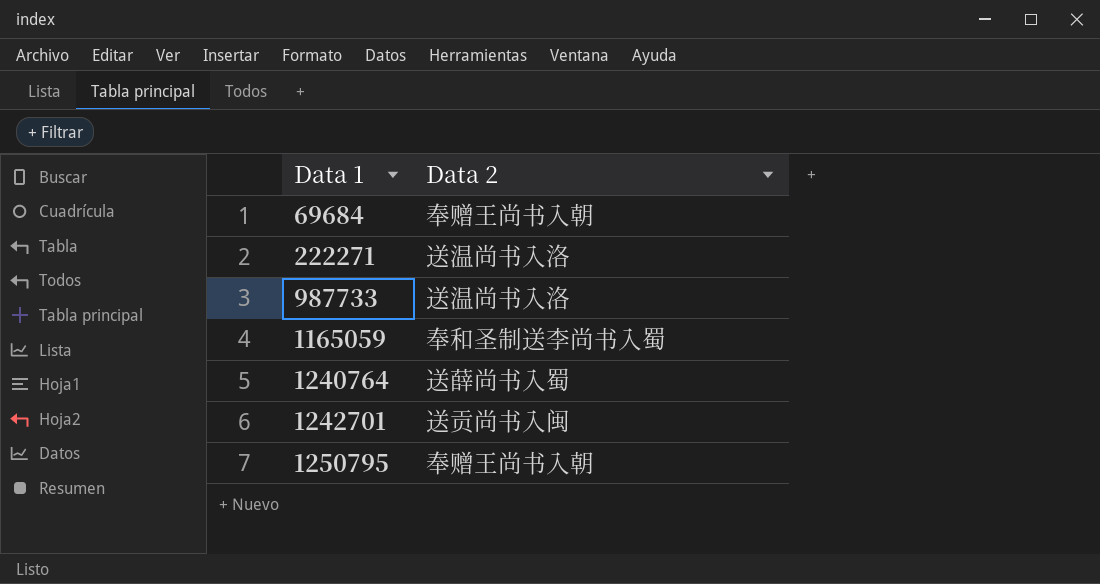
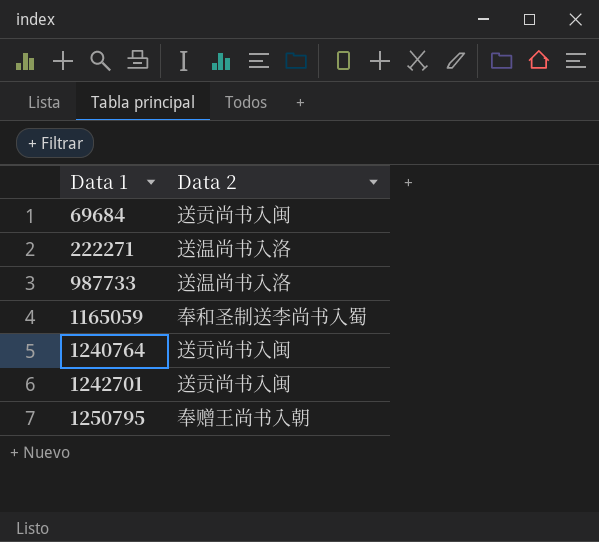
69684 | Data 2: 奉赠王尚书入朝 -> 送贡尚书入闽
1240764 | Data 2: 送薛尚书入蜀 -> 送贡尚书入闽

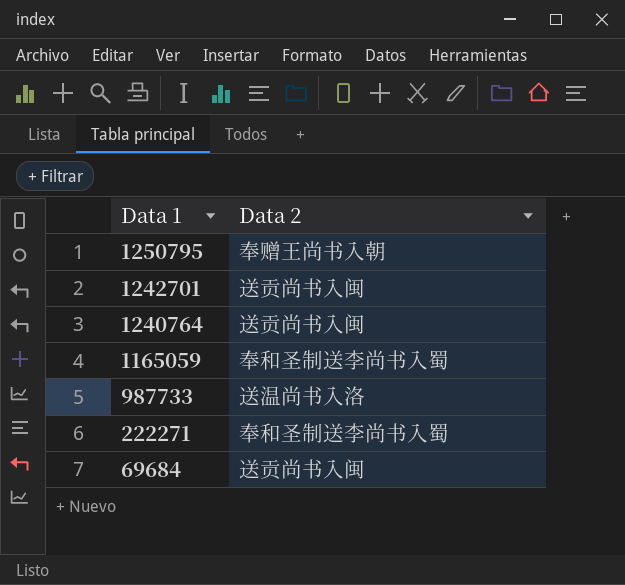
row order: Data 1 ascending -> Data 1 descending
222271 | Data 2: 送温尚书入洛 -> 奉和圣制送李尚书入蜀

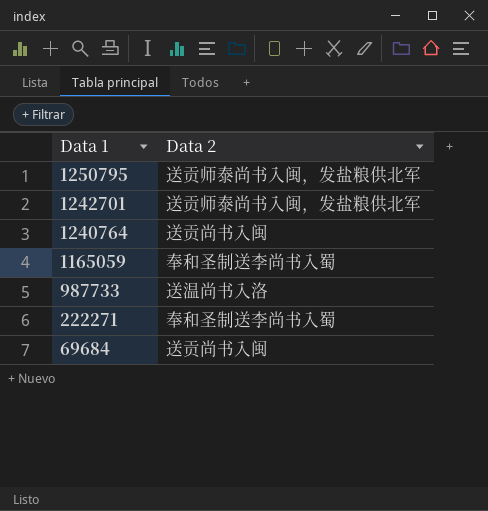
1250795 | Data 2: 奉赠王尚书入朝 -> 送贡师泰尚书入闽，发盐粮供北军
1242701 | Data 2: 送贡尚书入闽 -> 送贡师泰尚书入闽，发盐粮供北军

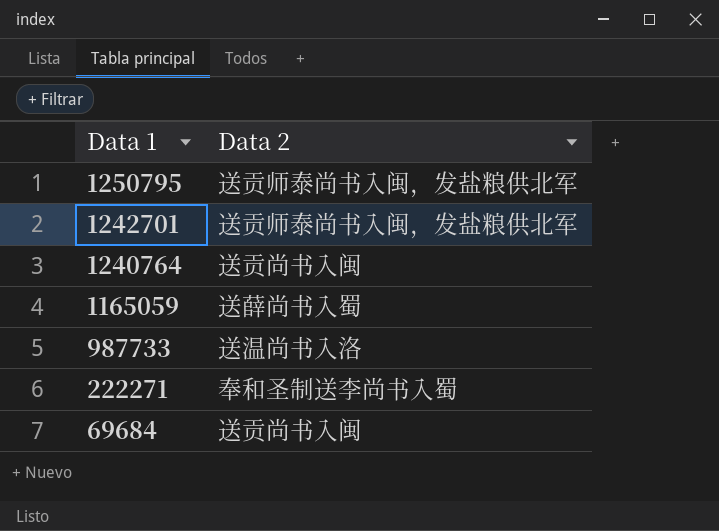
1165059 | Data 2: 奉和圣制送李尚书入蜀 -> 送薛尚书入蜀

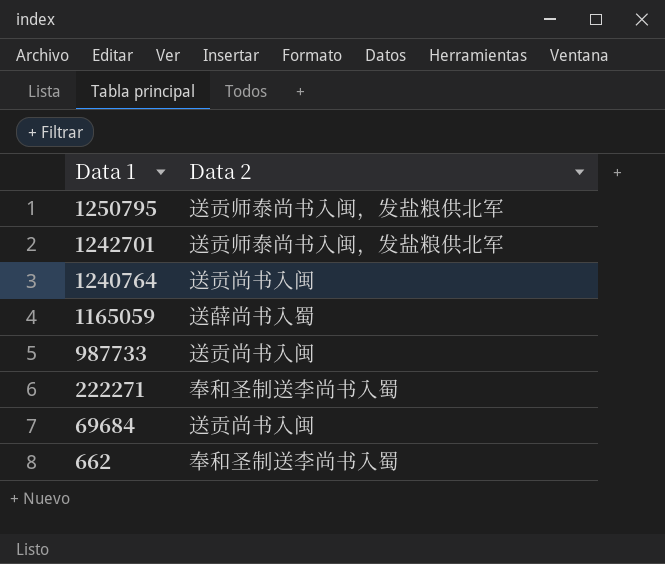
987733 | Data 2: 送温尚书入洛 -> 送贡尚书入闽
row 662: none -> 奉和圣制送李尚书入蜀

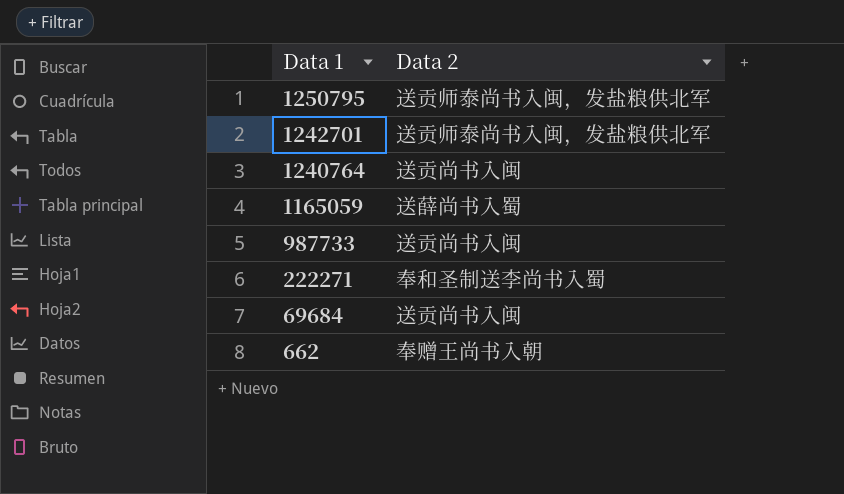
662 | Data 2: 奉和圣制送李尚书入蜀 -> 奉赠王尚书入朝

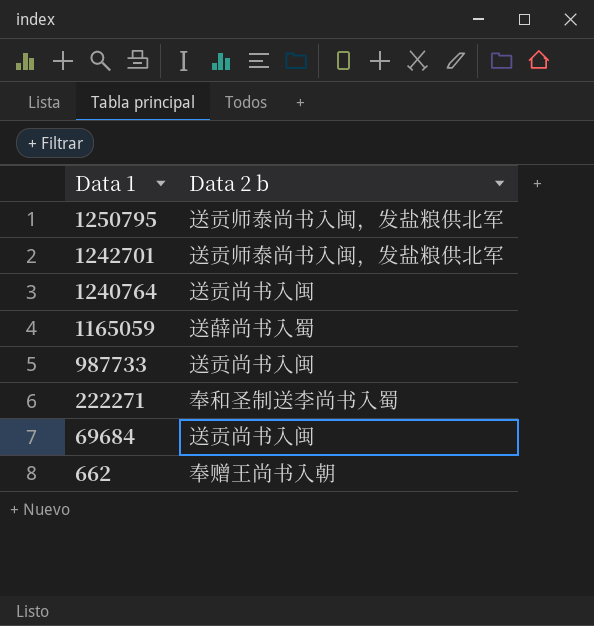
column name: Data 2 -> Data 2 b

